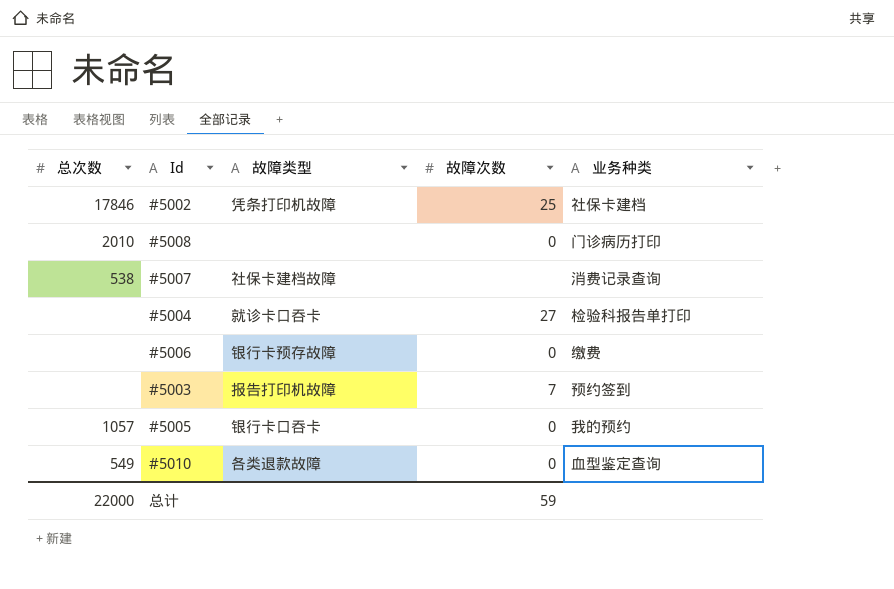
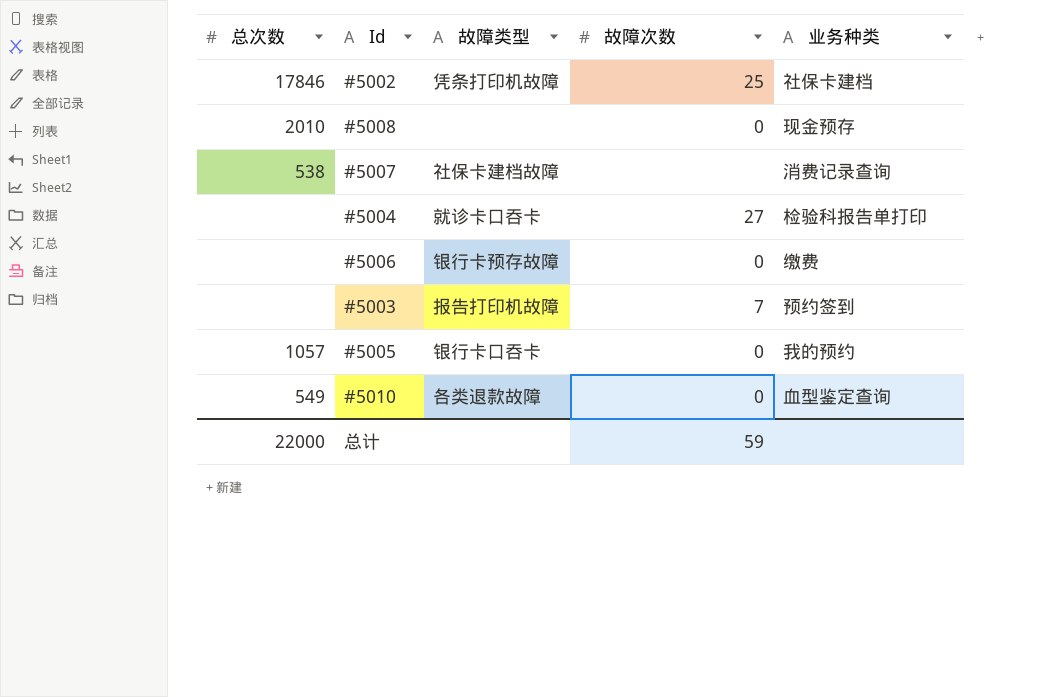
#5008 | 业务种类: 门诊病历打印 -> 现金预存

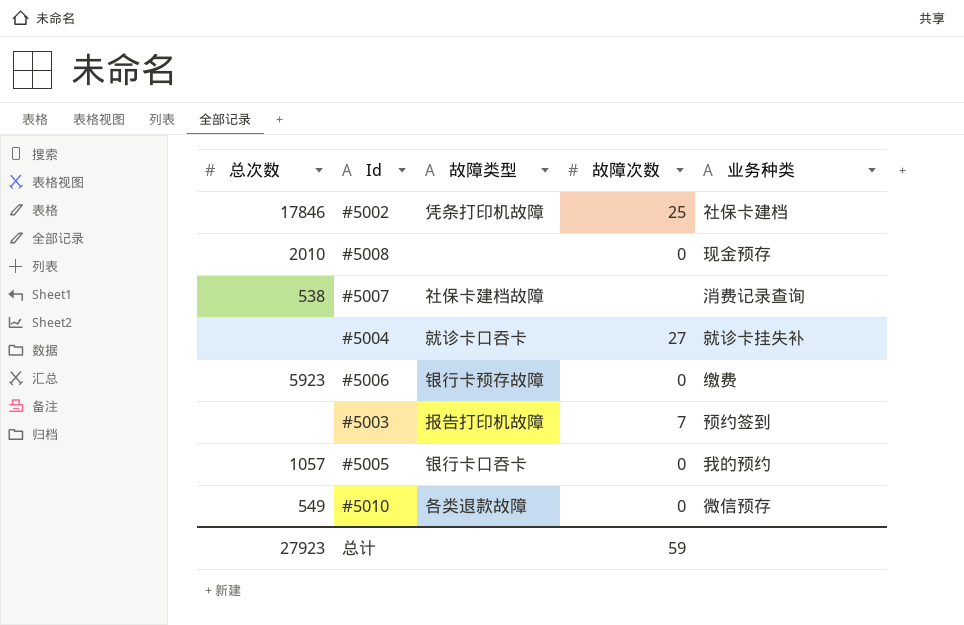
#5004 | 业务种类: 检验科报告单打印 -> 就诊卡挂失补
#5006 | 总次数: none -> 5923
#5010 | 业务种类: 血型鉴定查询 -> 微信预存
总计 | 总次数: 22000 -> 27923

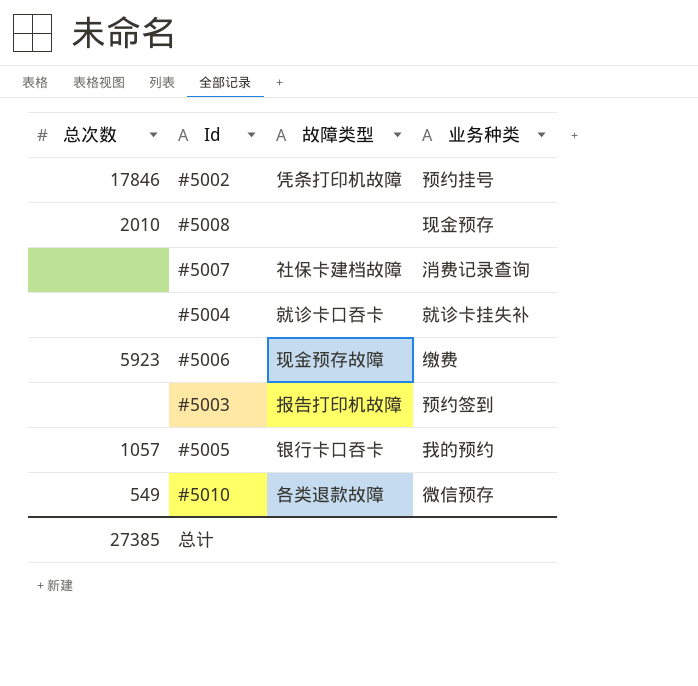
column 故障次数 | position: 4 -> none
#5002 | 业务种类: 社保卡建档 -> 预约挂号
#5007 | 总次数: 538 -> none
#5006 | 故障类型: 银行卡预存故障 -> 现金预存故障
总计 | 总次数: 27923 -> 27385

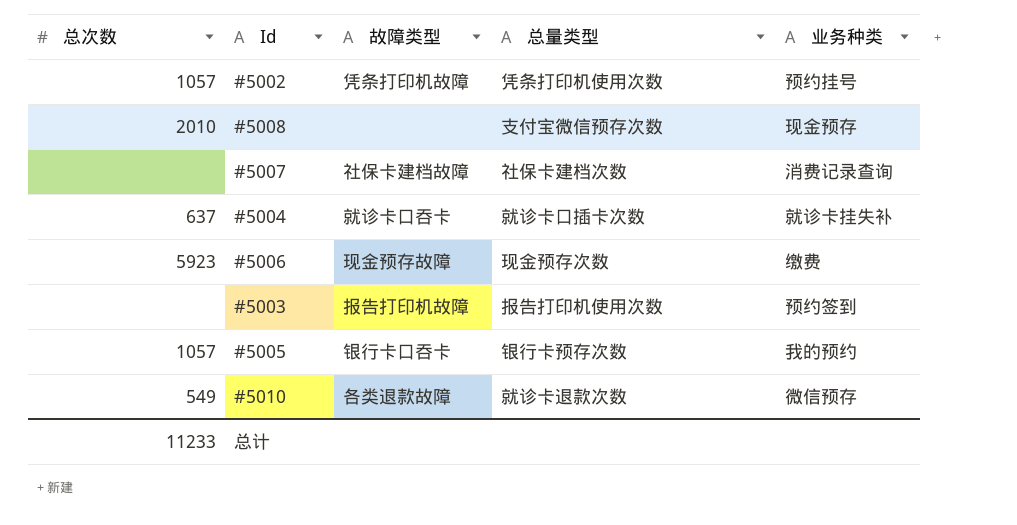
column 总量类型 | position: none -> 4
#5002 | 总次数: 17846 -> 1057
#5004 | 总次数: none -> 637
总计 | 总次数: 27385 -> 11233

